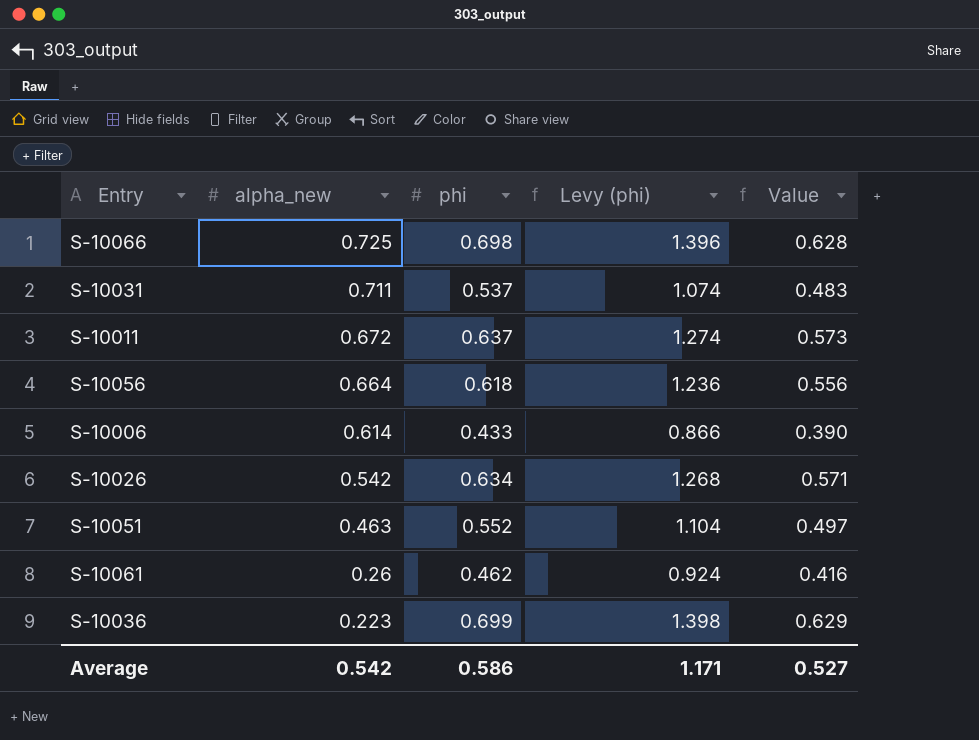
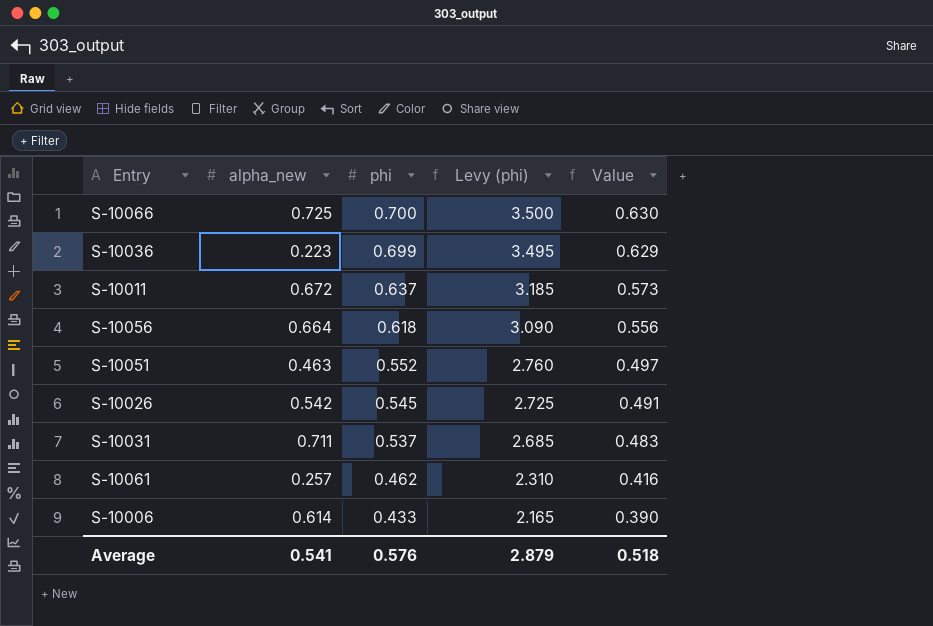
row order: alpha_new descending -> phi descending
column Levy (phi) | formula: [phi] * 2 -> [phi] * 5
S-10066 | phi: 0.698 -> 0.700
S-10066 | Value: 0.628 -> 0.630
S-10026 | phi: 0.634 -> 0.545
S-10026 | Value: 0.571 -> 0.491
S-10061 | alpha_new: 0.26 -> 0.257
Average | alpha_new: 0.542 -> 0.541
Average | phi: 0.586 -> 0.576
Average | Levy (phi): 1.171 -> 2.879
Average | Value: 0.527 -> 0.518

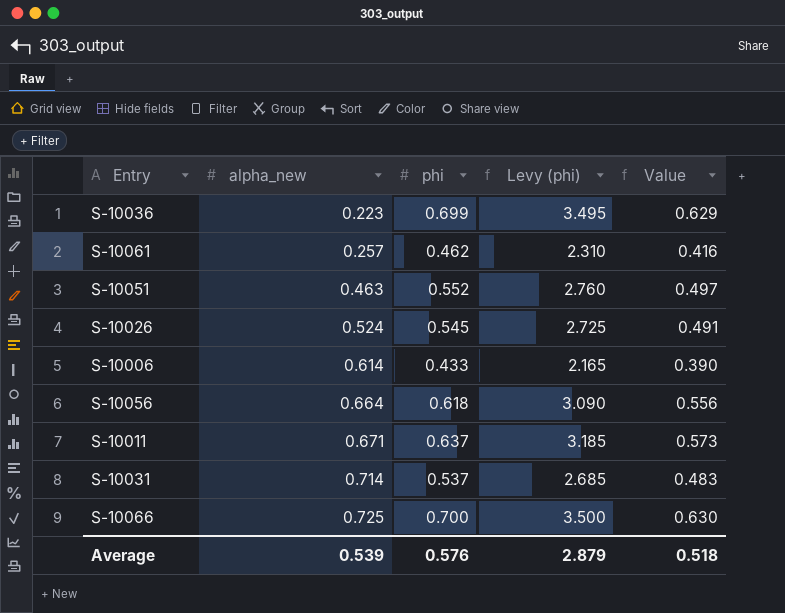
row order: phi descending -> alpha_new ascending
S-10026 | alpha_new: 0.542 -> 0.524
S-10011 | alpha_new: 0.672 -> 0.671
S-10031 | alpha_new: 0.711 -> 0.714
Average | alpha_new: 0.541 -> 0.539

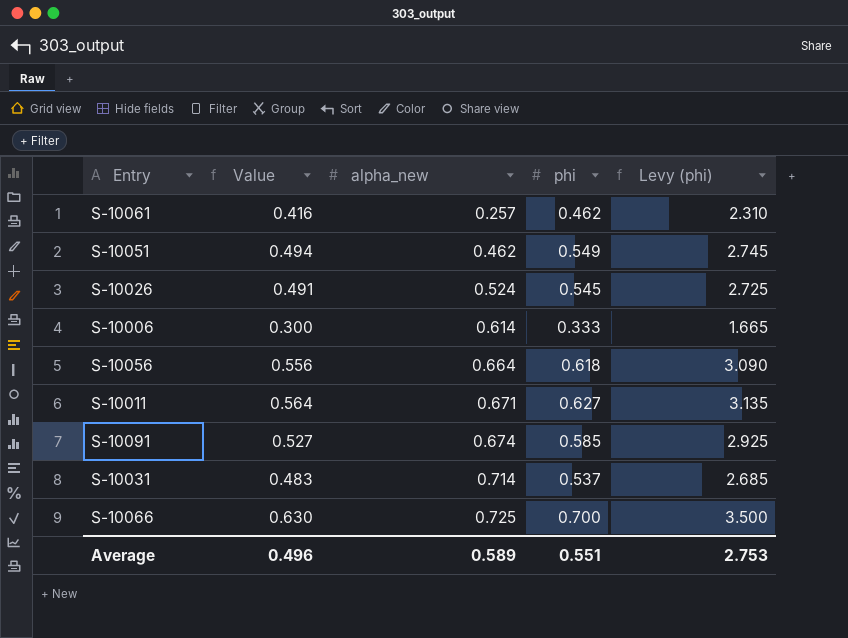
column Value | position: 5 -> 2
row S-10036: 0.223 | 0.699 | 3.495 | 0.629 -> none
S-10051 | Value: 0.497 -> 0.494
S-10051 | alpha_new: 0.463 -> 0.462
S-10051 | phi: 0.552 -> 0.549
S-10051 | Levy (phi): 2.760 -> 2.745
S-10006 | Value: 0.390 -> 0.300
S-10006 | phi: 0.433 -> 0.333
S-10006 | Levy (phi): 2.165 -> 1.665
S-10011 | Value: 0.573 -> 0.564
S-10011 | phi: 0.637 -> 0.627
S-10011 | Levy (phi): 3.185 -> 3.135
row S-10091: none -> 0.527 | 0.674 | 0.585 | 2.925
Average | Value: 0.518 -> 0.496
Average | alpha_new: 0.539 -> 0.589
Average | phi: 0.576 -> 0.551
Average | Levy (phi): 2.879 -> 2.753

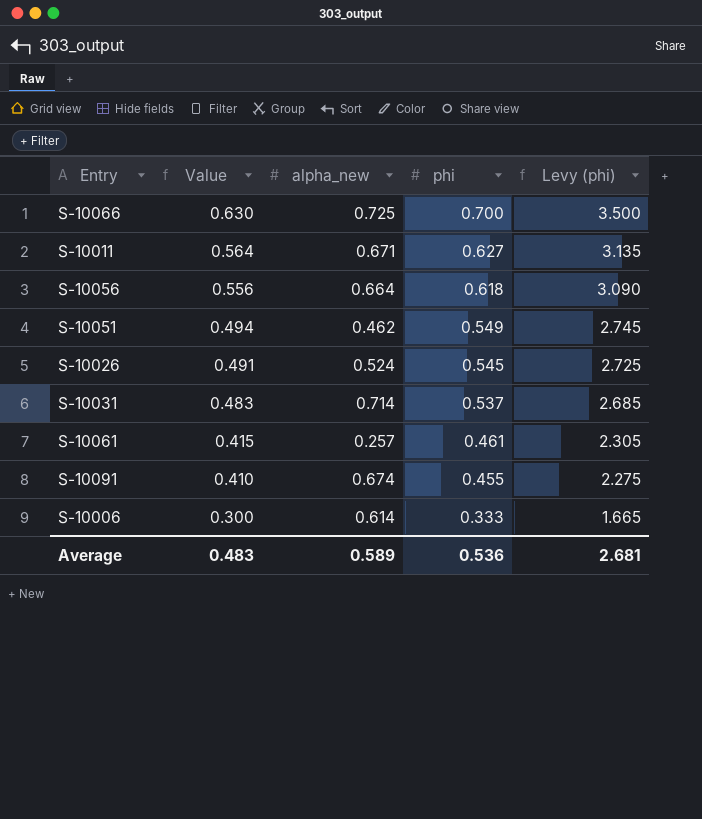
row order: alpha_new ascending -> Value descending
S-10061 | Value: 0.416 -> 0.415
S-10061 | phi: 0.462 -> 0.461
S-10061 | Levy (phi): 2.310 -> 2.305
S-10091 | Value: 0.527 -> 0.410
S-10091 | phi: 0.585 -> 0.455
S-10091 | Levy (phi): 2.925 -> 2.275
Average | Value: 0.496 -> 0.483
Average | phi: 0.551 -> 0.536
Average | Levy (phi): 2.753 -> 2.681

